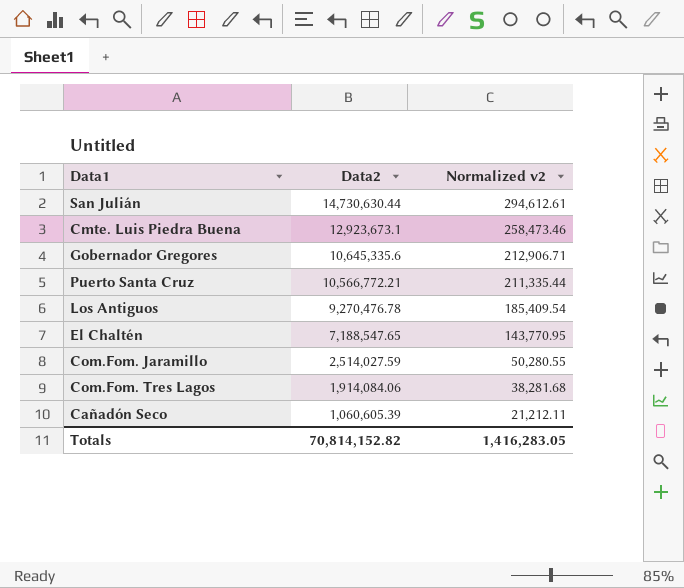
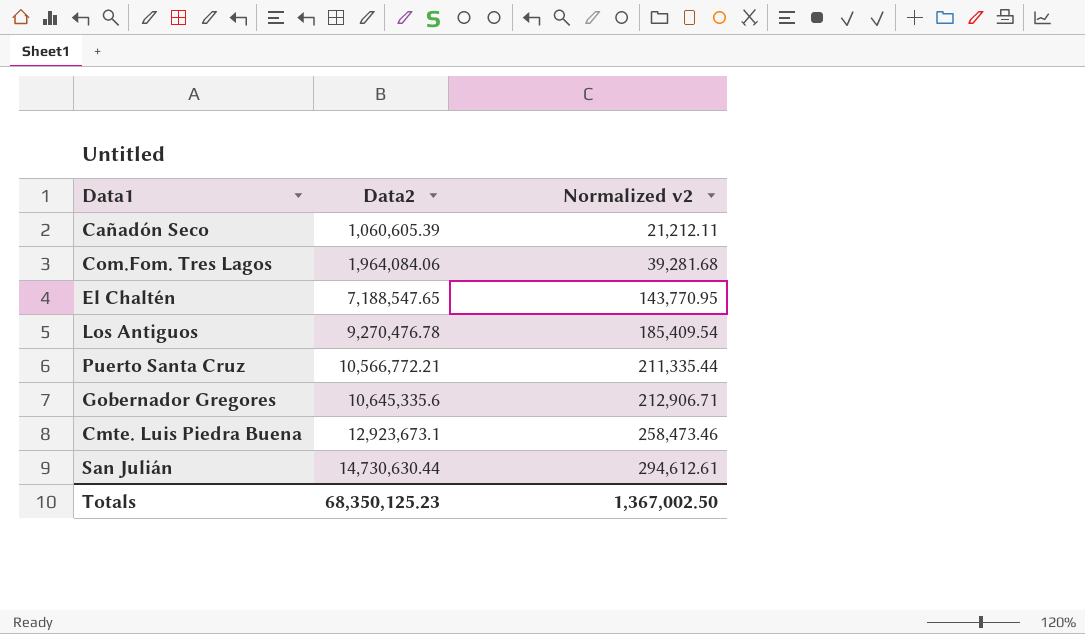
row order: Data2 descending -> Data2 ascending
row Com.Fom. Jaramillo: 2,514,027.59 | 50,280.55 -> none
Com.Fom. Tres Lagos | Data2: 1,914,084.06 -> 1,964,084.06
Com.Fom. Tres Lagos | Normalized v2: 38,281.68 -> 39,281.68
Totals | Data2: 70,814,152.82 -> 68,350,125.23
Totals | Normalized v2: 1,416,283.05 -> 1,367,002.50

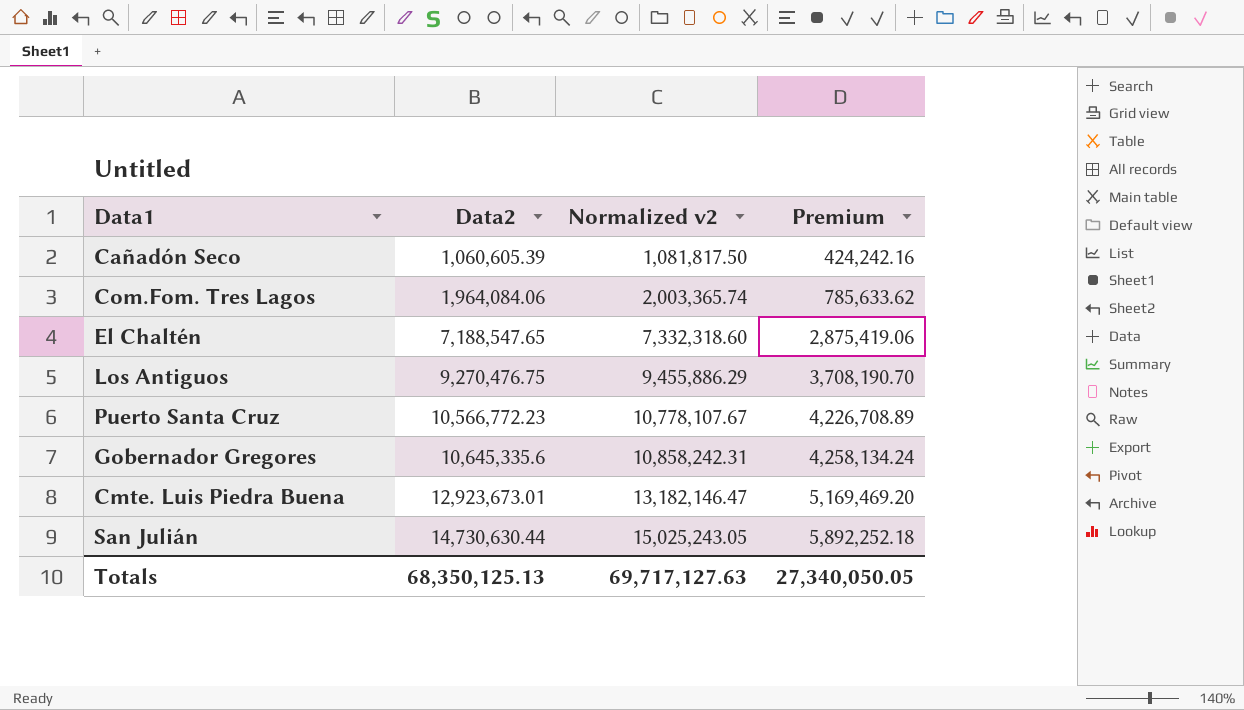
column Normalized v2 | formula: [Data2] * 0.02 -> [Data2] * 1.02
column Premium | formula: none -> [Data2] * 0.4
Los Antiguos | Data2: 9,270,476.78 -> 9,270,476.75
Puerto Santa Cruz | Data2: 10,566,772.21 -> 10,566,772.23
Cmte. Luis Piedra Buena | Data2: 12,923,673.1 -> 12,923,673.01
Totals | Data2: 68,350,125.23 -> 68,350,125.13
Totals | Normalized v2: 1,367,002.50 -> 69,717,127.63

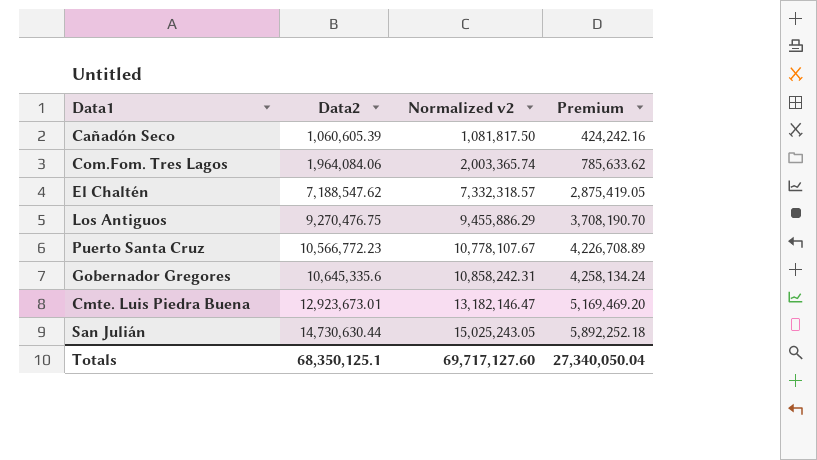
El Chaltén | Data2: 7,188,547.65 -> 7,188,547.62
El Chaltén | Normalized v2: 7,332,318.60 -> 7,332,318.57
El Chaltén | Premium: 2,875,419.06 -> 2,875,419.05
Totals | Data2: 68,350,125.13 -> 68,350,125.1
Totals | Normalized v2: 69,717,127.63 -> 69,717,127.60
Totals | Premium: 27,340,050.05 -> 27,340,050.04

